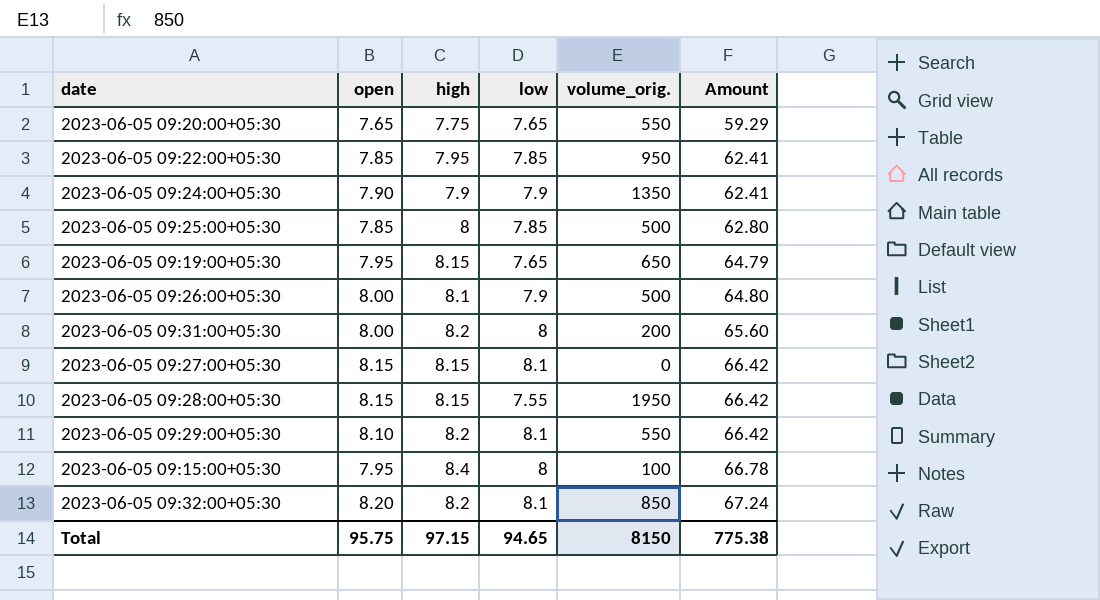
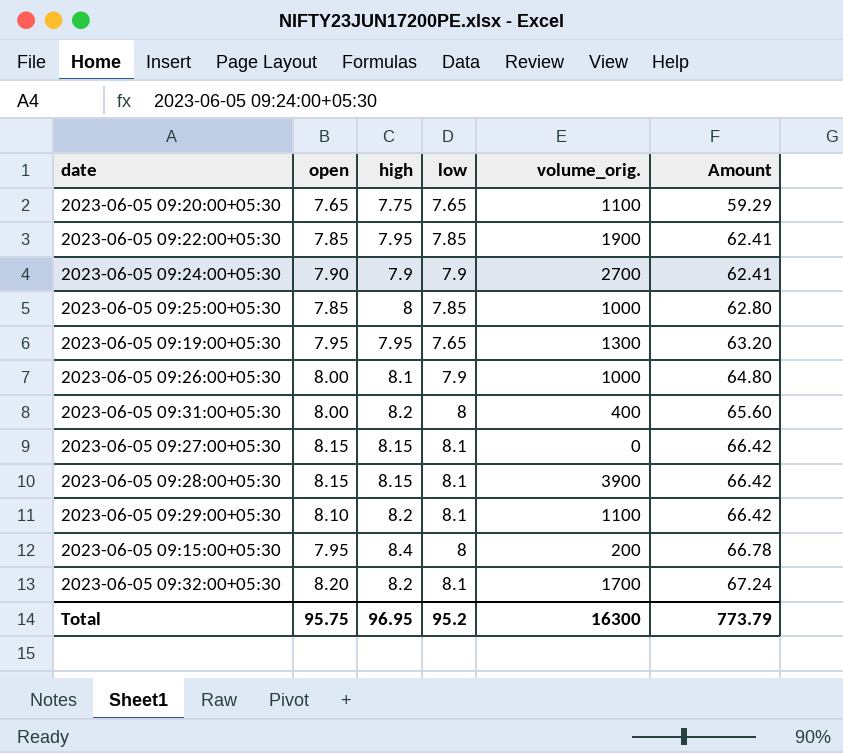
2023-06-05 09:20:00+05:30 | volume_orig.: 550 -> 1100
2023-06-05 09:22:00+05:30 | volume_orig.: 950 -> 1900
2023-06-05 09:24:00+05:30 | volume_orig.: 1350 -> 2700
2023-06-05 09:25:00+05:30 | volume_orig.: 500 -> 1000
2023-06-05 09:19:00+05:30 | high: 8.15 -> 7.95
2023-06-05 09:19:00+05:30 | volume_orig.: 650 -> 1300
2023-06-05 09:19:00+05:30 | Amount: 64.79 -> 63.20
2023-06-05 09:26:00+05:30 | volume_orig.: 500 -> 1000
2023-06-05 09:31:00+05:30 | volume_orig.: 200 -> 400
2023-06-05 09:28:00+05:30 | low: 7.55 -> 8.1
2023-06-05 09:28:00+05:30 | volume_orig.: 1950 -> 3900
2023-06-05 09:29:00+05:30 | volume_orig.: 550 -> 1100
2023-06-05 09:15:00+05:30 | volume_orig.: 100 -> 200
2023-06-05 09:32:00+05:30 | volume_orig.: 850 -> 1700
Total | high: 97.15 -> 96.95
Total | low: 94.65 -> 95.2
Total | volume_orig.: 8150 -> 16300
Total | Amount: 775.38 -> 773.79

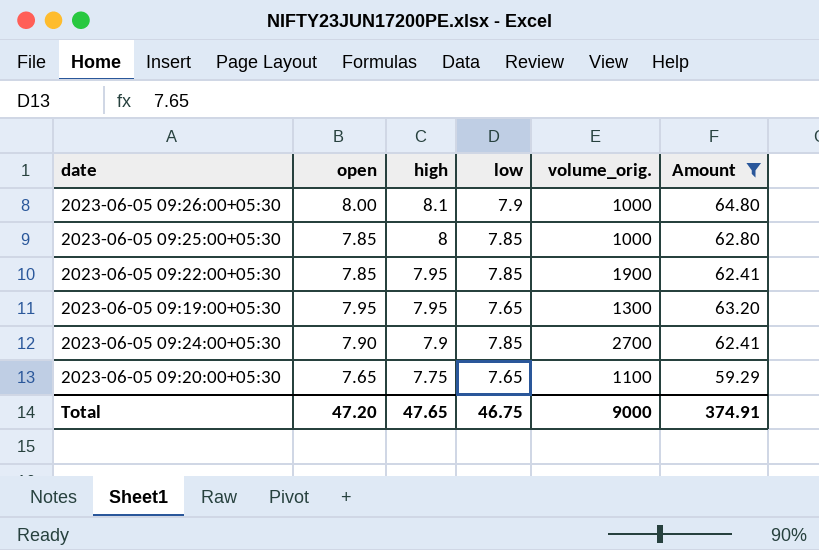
filter: none -> Amount <= 64.80
row order: Amount ascending -> high descending
2023-06-05 09:24:00+05:30 | low: 7.9 -> 7.85
Total | open: 95.75 -> 47.20
Total | high: 96.95 -> 47.65
Total | low: 95.2 -> 46.75
Total | volume_orig.: 16300 -> 9000
Total | Amount: 773.79 -> 374.91

